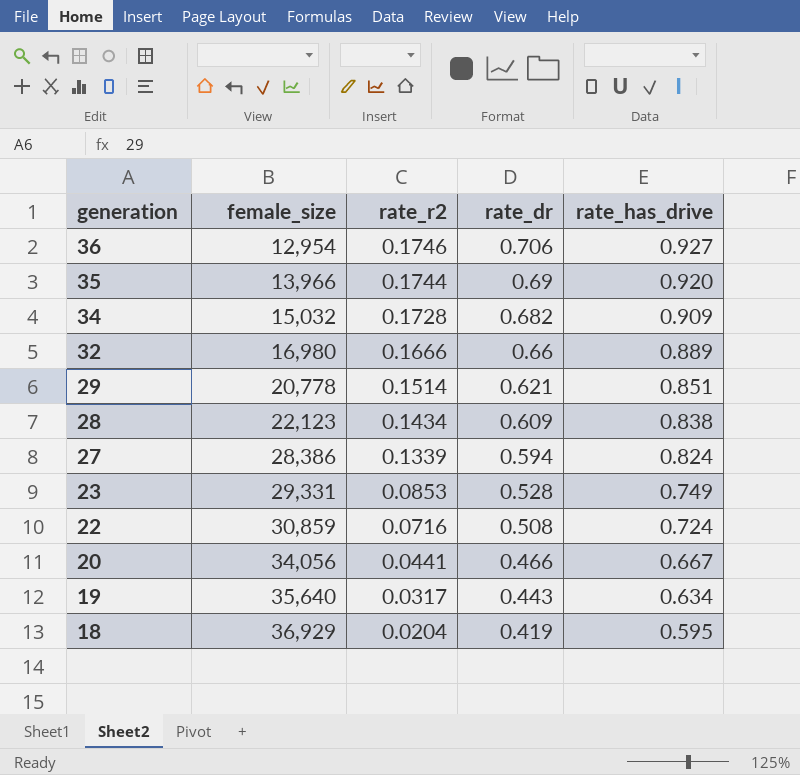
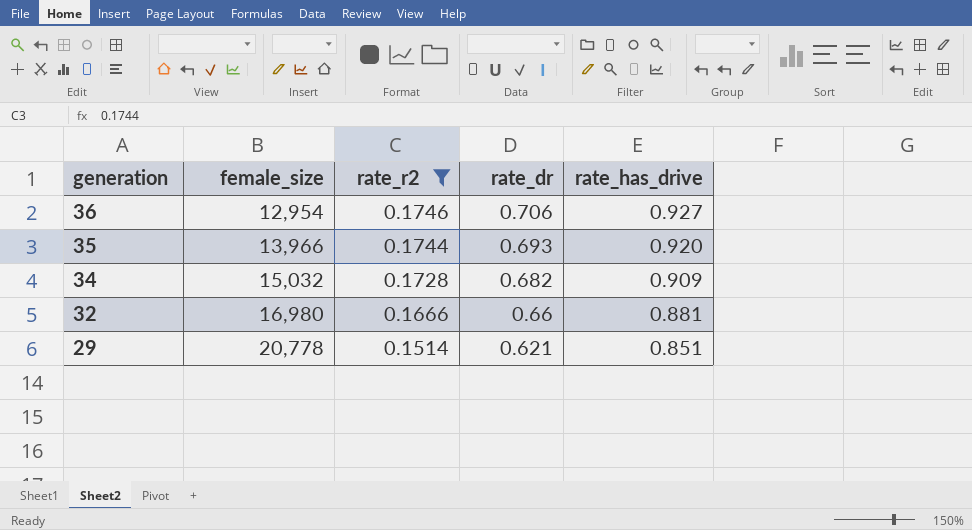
filter: none -> rate_r2 >= 0.1514
35 | rate_dr: 0.69 -> 0.693
32 | rate_has_drive: 0.889 -> 0.881

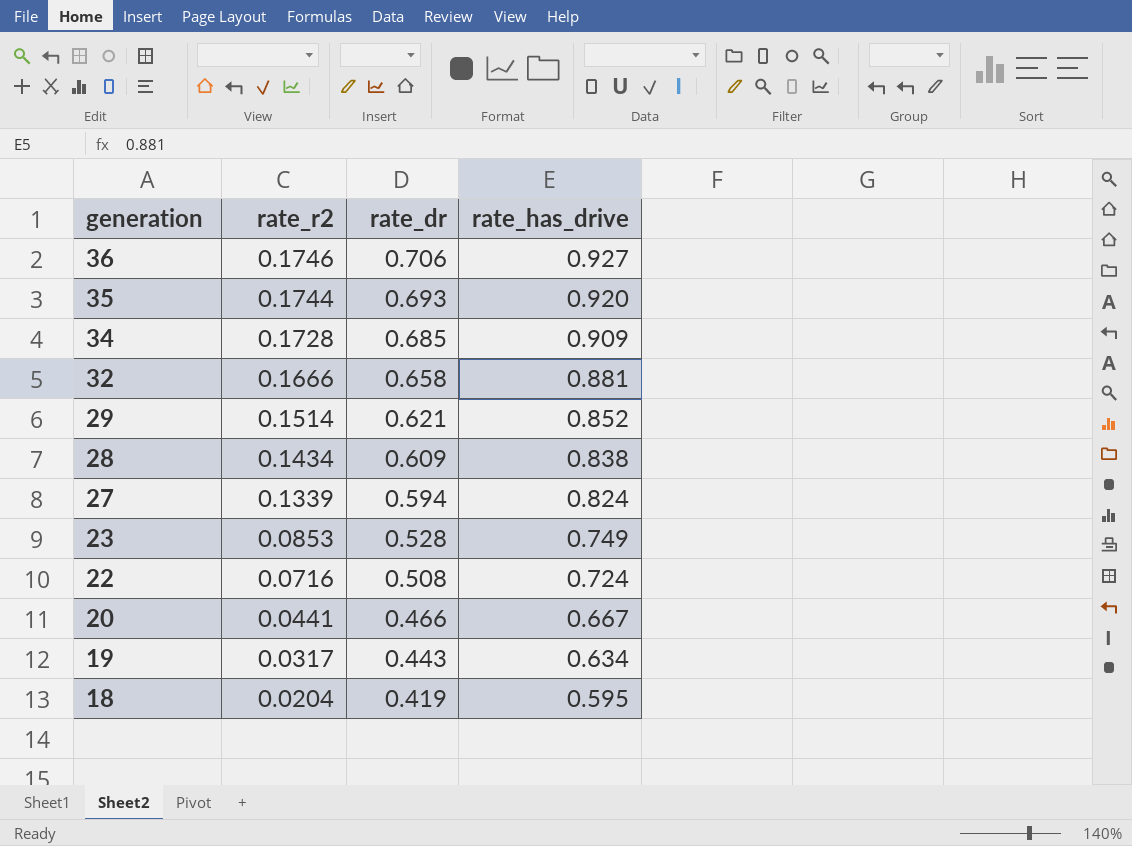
filter: rate_r2 >= 0.1514 -> none
column female_size | position: 2 -> none
34 | rate_dr: 0.682 -> 0.685
32 | rate_dr: 0.66 -> 0.658
29 | rate_has_drive: 0.851 -> 0.852

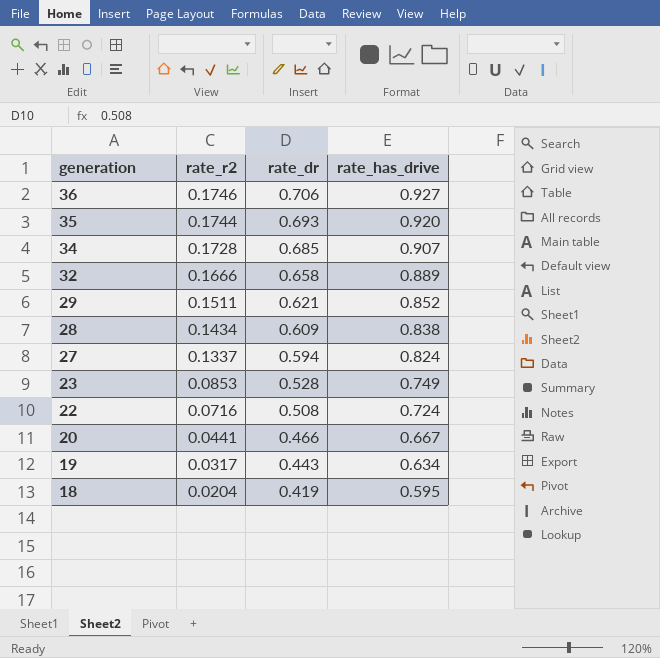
34 | rate_has_drive: 0.909 -> 0.907
32 | rate_has_drive: 0.881 -> 0.889
29 | rate_r2: 0.1514 -> 0.1511
27 | rate_r2: 0.1339 -> 0.1337

